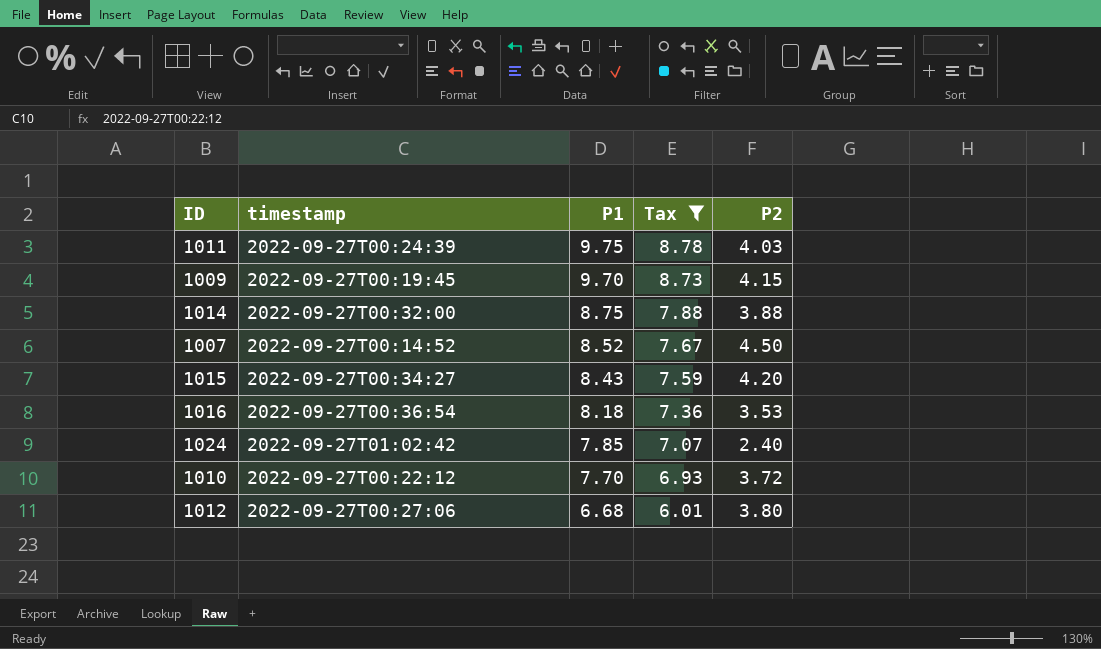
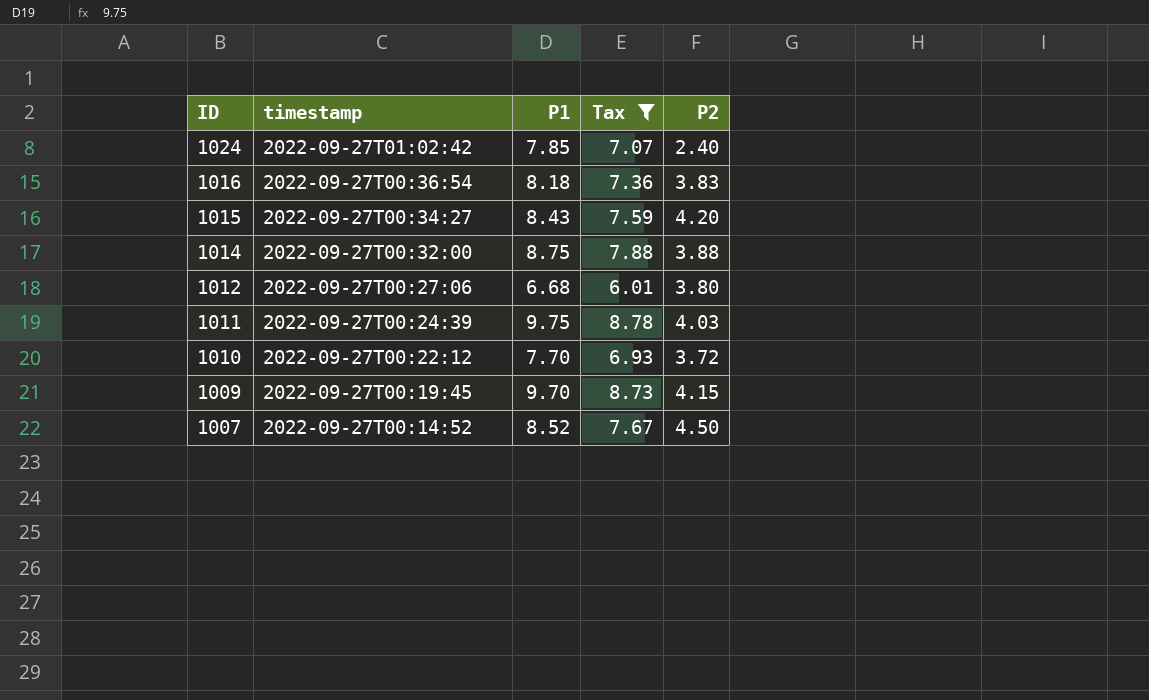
row order: P1 descending -> ID descending
1016 | P2: 3.53 -> 3.83

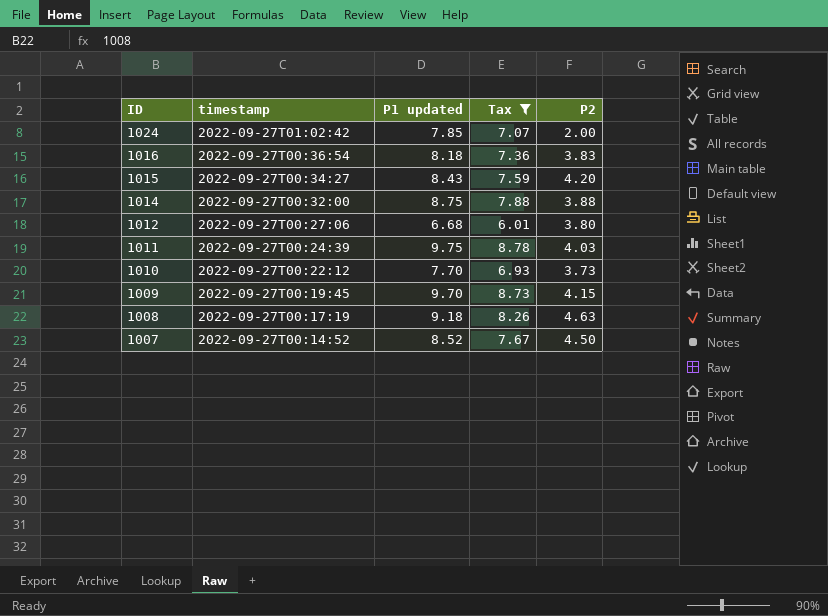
column name: P1 -> P1 updated
1024 | P2: 2.40 -> 2.00
1010 | P2: 3.72 -> 3.73
row 1008: none -> 2022-09-27T00:17:19 | 9.18 | 8.26 | 4.63

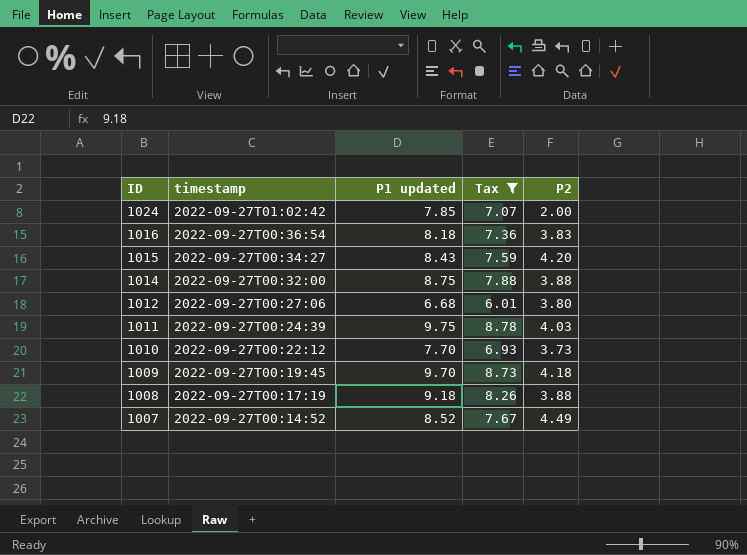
1009 | P2: 4.15 -> 4.18
1008 | P2: 4.63 -> 3.88
1007 | P2: 4.50 -> 4.49

